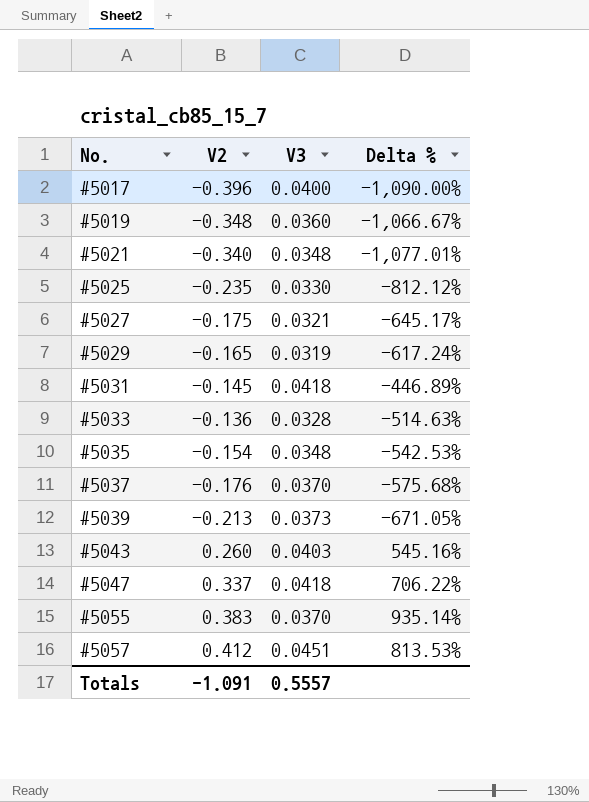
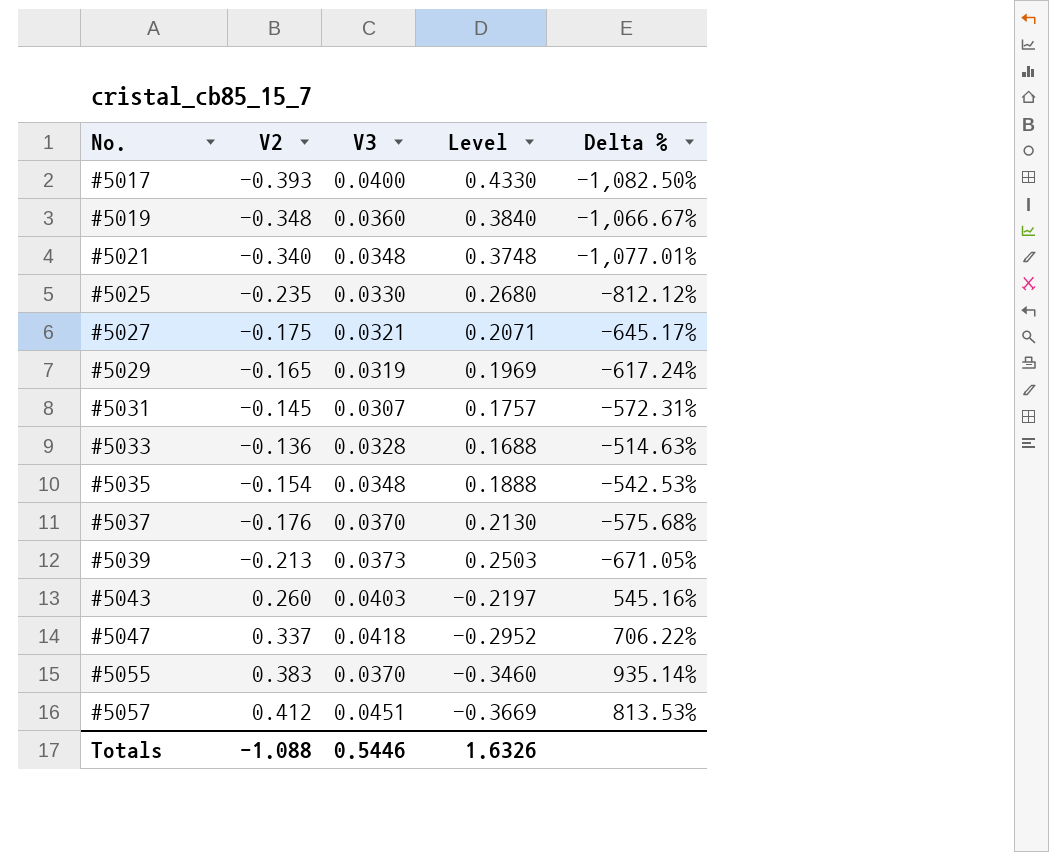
column Level | formula: none -> [V3] - [V2]
#5017 | V2: -0.396 -> -0.393
#5017 | Delta %: -1,090.00% -> -1,082.50%
#5031 | V3: 0.0418 -> 0.0307
#5031 | Delta %: -446.89% -> -572.31%
Totals | V2: -1.091 -> -1.088
Totals | V3: 0.5557 -> 0.5446

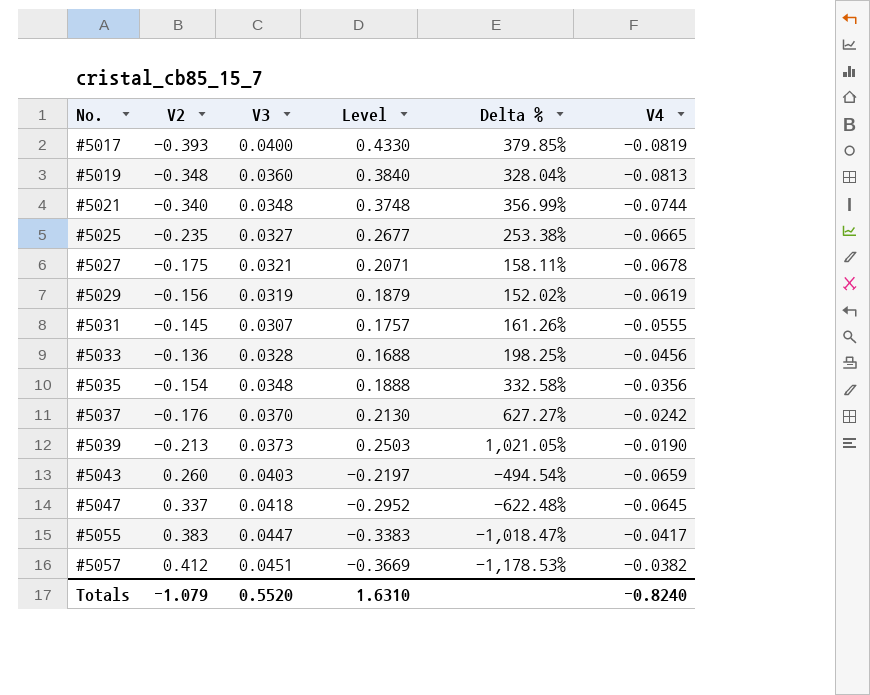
column Delta % | formula: ([V2] - [V3]) / [V3] -> ([V2] - [V4]) / [V4]
column V4 | position: none -> 6
#5025 | V3: 0.0330 -> 0.0327
#5025 | Level: 0.2680 -> 0.2677
#5029 | V2: -0.165 -> -0.156
#5029 | Level: 0.1969 -> 0.1879
#5055 | V3: 0.0370 -> 0.0447
#5055 | Level: -0.3460 -> -0.3383
Totals | V2: -1.088 -> -1.079
Totals | V3: 0.5446 -> 0.5520
Totals | Level: 1.6326 -> 1.6310

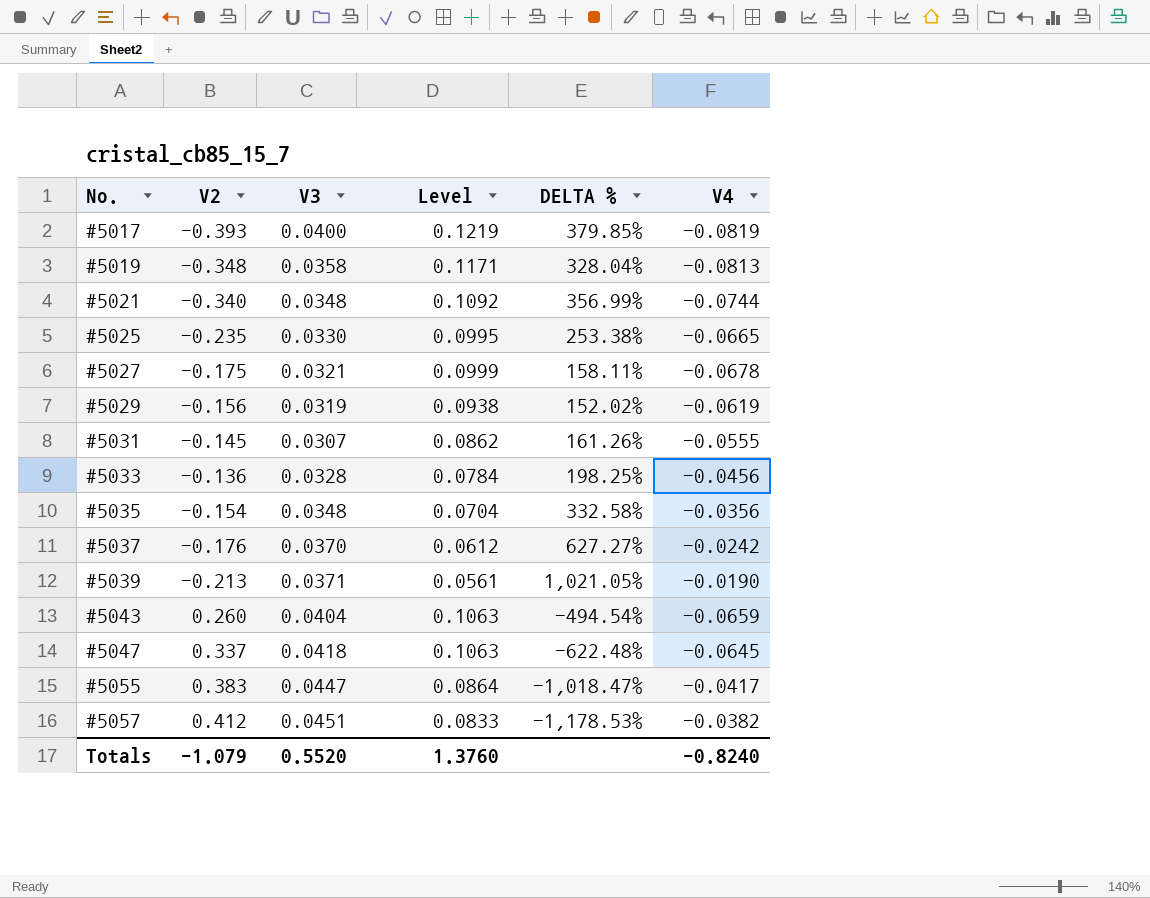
column Level | formula: [V3] - [V2] -> [V3] - [V4]
column name: Delta % -> DELTA %
#5019 | V3: 0.0360 -> 0.0358
#5025 | V3: 0.0327 -> 0.0330
#5039 | V3: 0.0373 -> 0.0371
#5043 | V3: 0.0403 -> 0.0404
Totals | Level: 1.6310 -> 1.3760

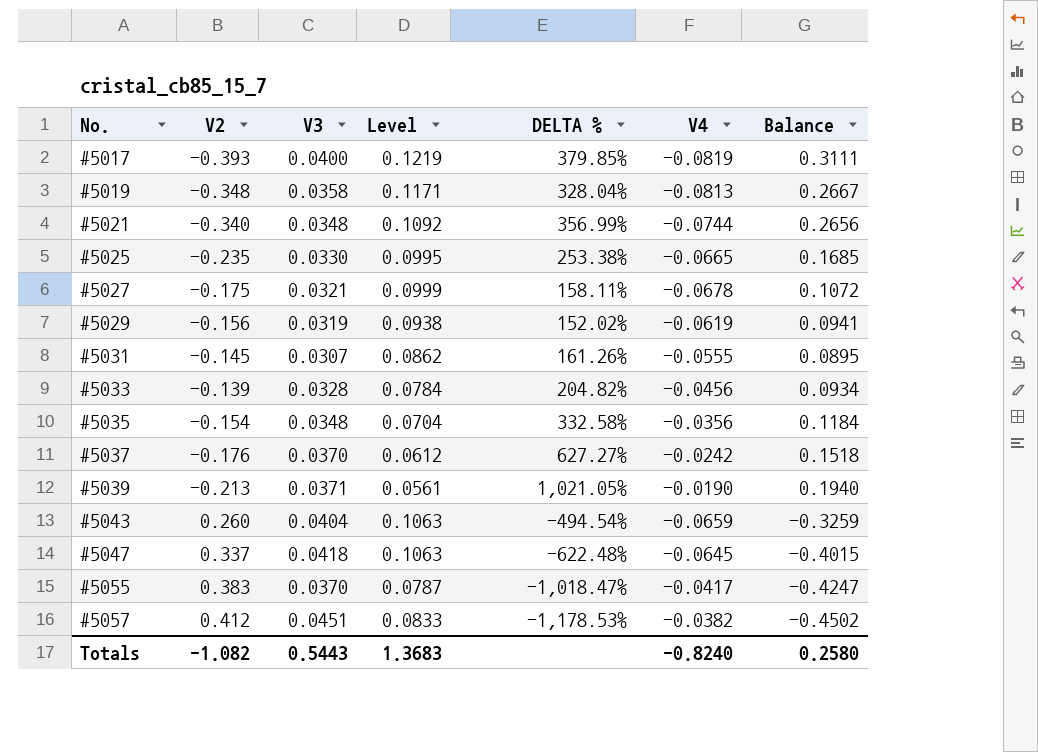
column Balance | formula: none -> [V4] - [V2]
#5033 | V2: -0.136 -> -0.139
#5033 | DELTA %: 198.25% -> 204.82%
#5055 | V3: 0.0447 -> 0.0370
#5055 | Level: 0.0864 -> 0.0787
Totals | V2: -1.079 -> -1.082
Totals | V3: 0.5520 -> 0.5443
Totals | Level: 1.3760 -> 1.3683

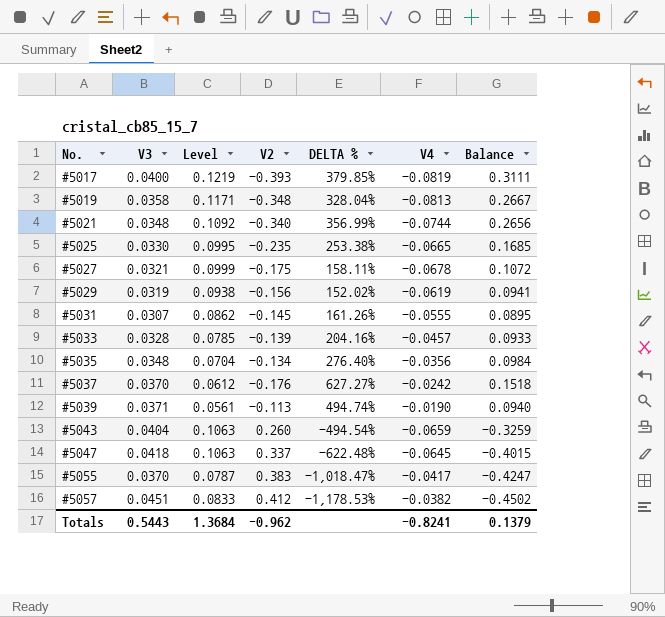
column V2 | position: 2 -> 4
#5033 | Level: 0.0784 -> 0.0785
#5033 | DELTA %: 204.82% -> 204.16%
#5033 | V4: -0.0456 -> -0.0457
#5033 | Balance: 0.0934 -> 0.0933
#5035 | V2: -0.154 -> -0.134
#5035 | DELTA %: 332.58% -> 276.40%
#5035 | Balance: 0.1184 -> 0.0984
#5039 | V2: -0.213 -> -0.113
#5039 | DELTA %: 1,021.05% -> 494.74%
#5039 | Balance: 0.1940 -> 0.0940
Totals | Level: 1.3683 -> 1.3684
Totals | V2: -1.082 -> -0.962
Totals | V4: -0.8240 -> -0.8241
Totals | Balance: 0.2580 -> 0.1379

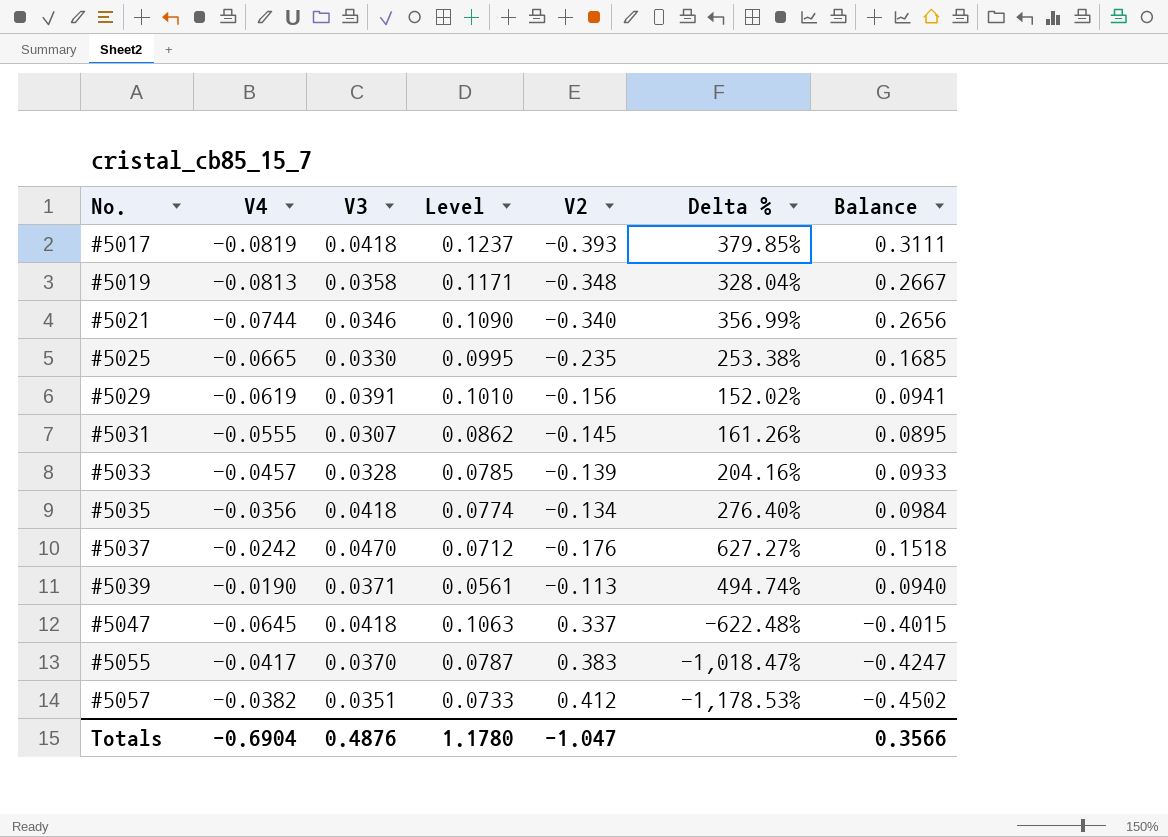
column V4 | position: 6 -> 2
column name: DELTA % -> Delta %
row #5027: 0.0321 | 0.0999 | -0.175 | 158.11% | -0.0678 | 0.1072 -> none
row #5043: 0.0404 | 0.1063 | 0.260 | -494.54% | -0.0659 | -0.3259 -> none
#5017 | V3: 0.0400 -> 0.0418
#5017 | Level: 0.1219 -> 0.1237
#5021 | V3: 0.0348 -> 0.0346
#5021 | Level: 0.1092 -> 0.1090
#5029 | V3: 0.0319 -> 0.0391
#5029 | Level: 0.0938 -> 0.1010
#5035 | V3: 0.0348 -> 0.0418
#5035 | Level: 0.0704 -> 0.0774
#5037 | V3: 0.0370 -> 0.0470
#5037 | Level: 0.0612 -> 0.0712
#5057 | V3: 0.0451 -> 0.0351
#5057 | Level: 0.0833 -> 0.0733
Totals | V4: -0.8241 -> -0.6904
Totals | V3: 0.5443 -> 0.4876
Totals | Level: 1.3684 -> 1.1780
Totals | V2: -0.962 -> -1.047
Totals | Balance: 0.1379 -> 0.3566

